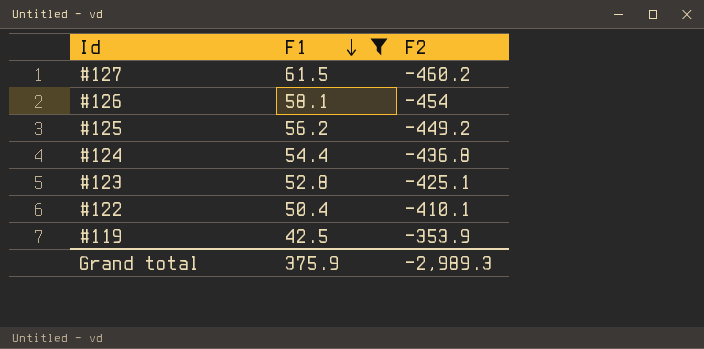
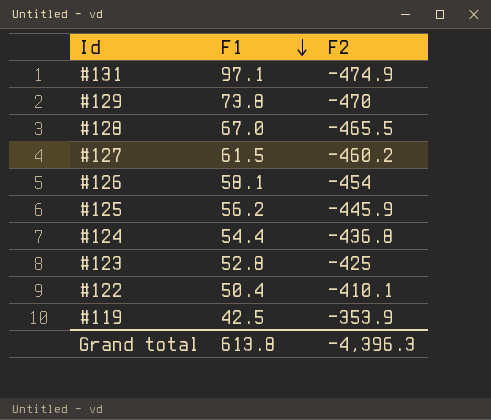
filter: F1 <= 61.5 -> none
#125 | F2: -449.2 -> -445.9
#123 | F2: -425.1 -> -425
Grand total | F1: 375.9 -> 613.8
Grand total | F2: -2,989.3 -> -4,396.3

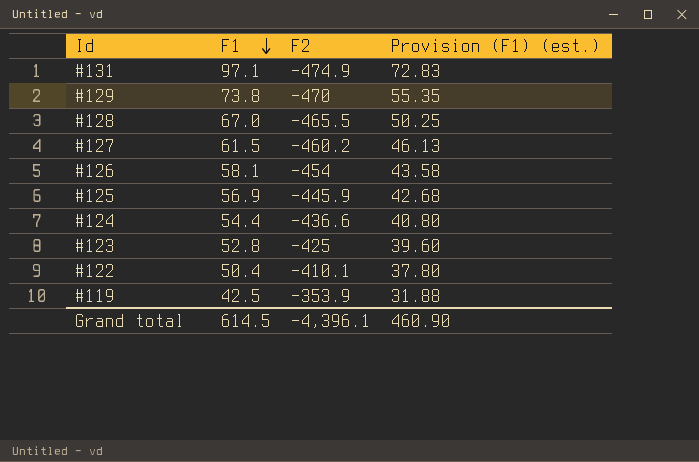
column Provision (F1) (est.) | formula: none -> [F1] * 0.75
#125 | F1: 56.2 -> 56.9
#124 | F2: -436.8 -> -436.6
Grand total | F1: 613.8 -> 614.5
Grand total | F2: -4,396.3 -> -4,396.1

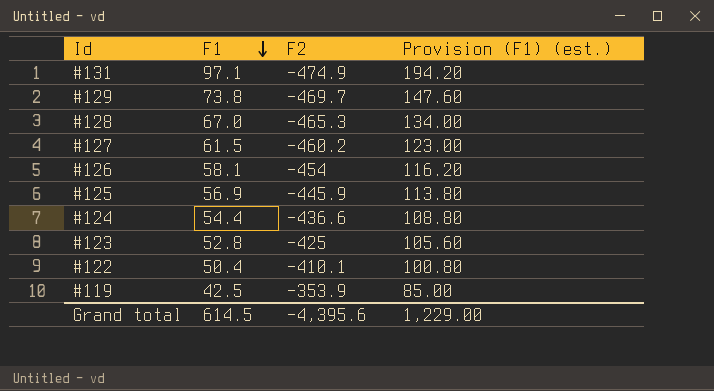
column Provision (F1) (est.) | formula: [F1] * 0.75 -> [F1] * 2
#129 | F2: -470 -> -469.7
#128 | F2: -465.5 -> -465.3
Grand total | F2: -4,396.1 -> -4,395.6
Grand total | Provision (F1) (est.): 460.90 -> 1,229.00

